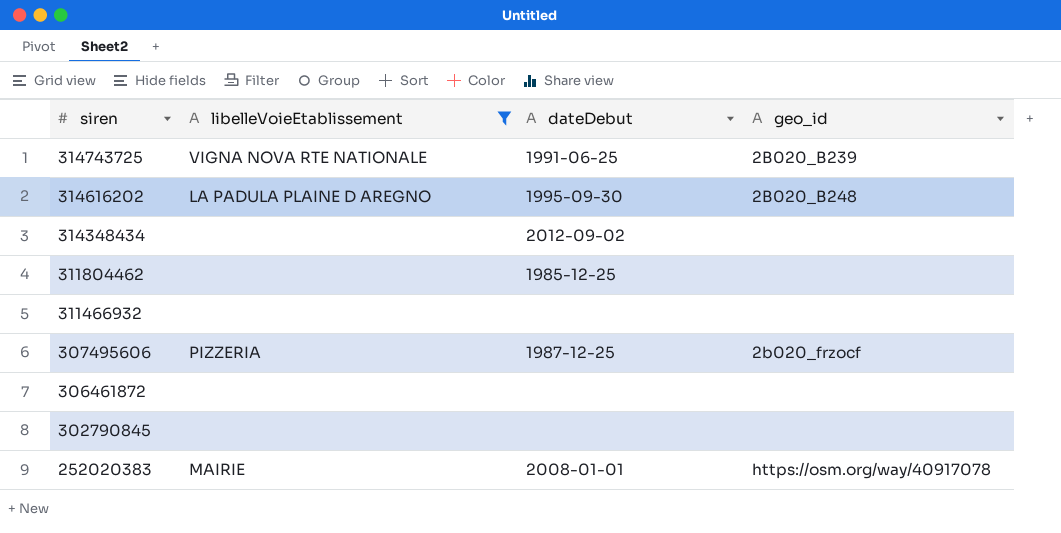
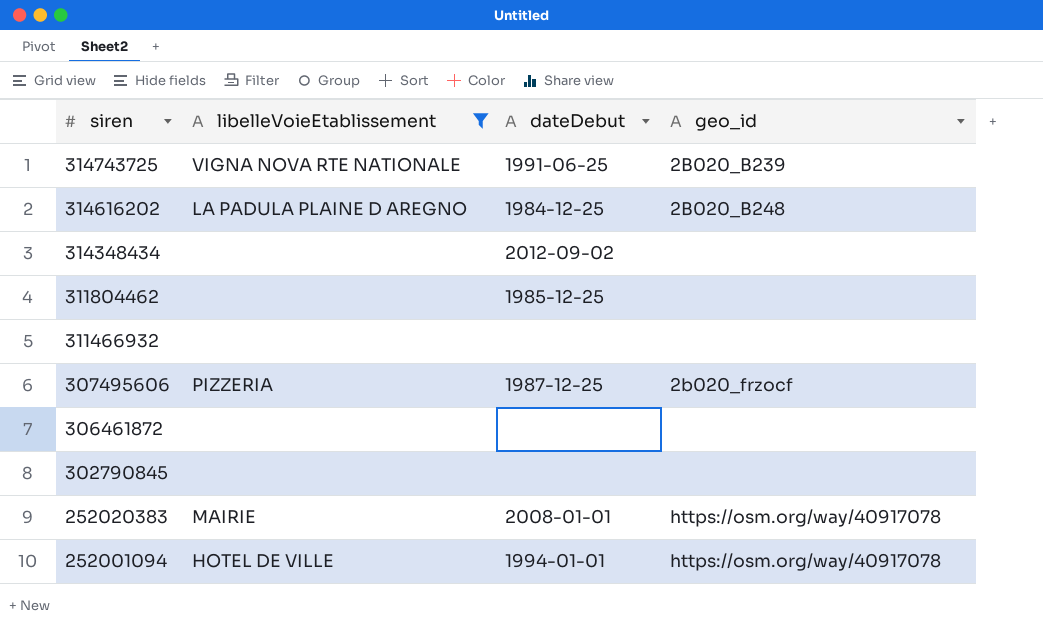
314616202 | dateDebut: 1995-09-30 -> 1984-12-25
row 252001094: none -> HOTEL DE VILLE | 1994-01-01 | https://osm.org/way/40917078

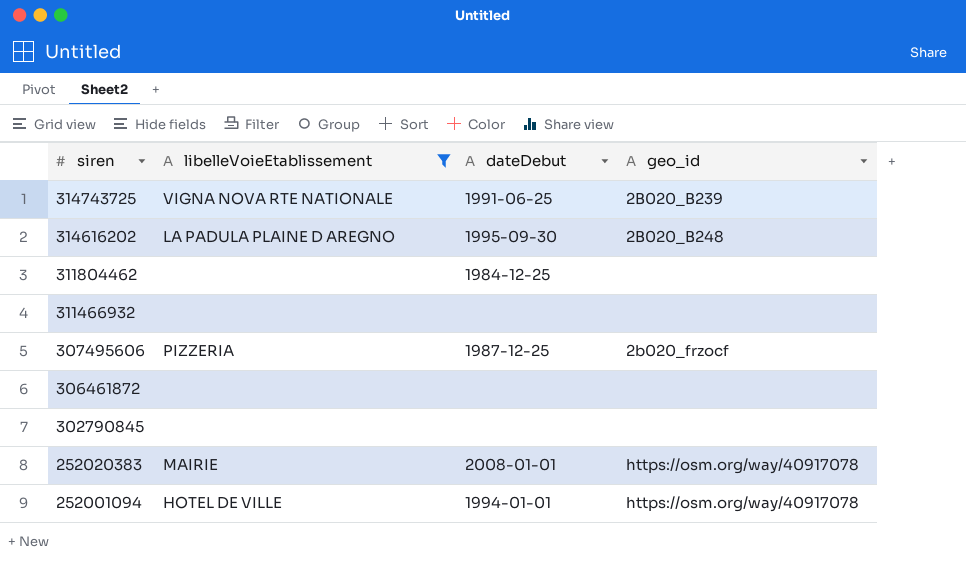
row 314348434: none | 2012-09-02 | none -> none
314616202 | dateDebut: 1984-12-25 -> 1995-09-30
311804462 | dateDebut: 1985-12-25 -> 1984-12-25

